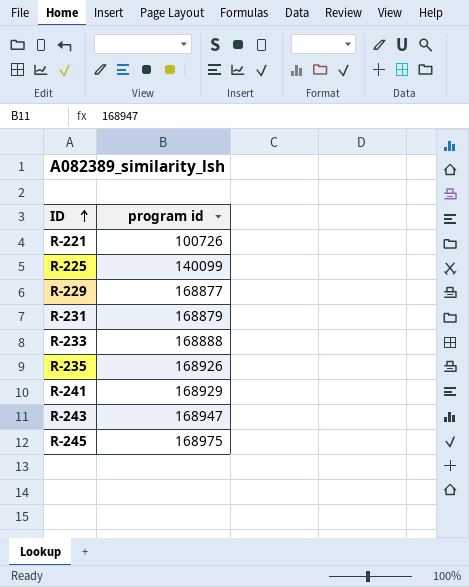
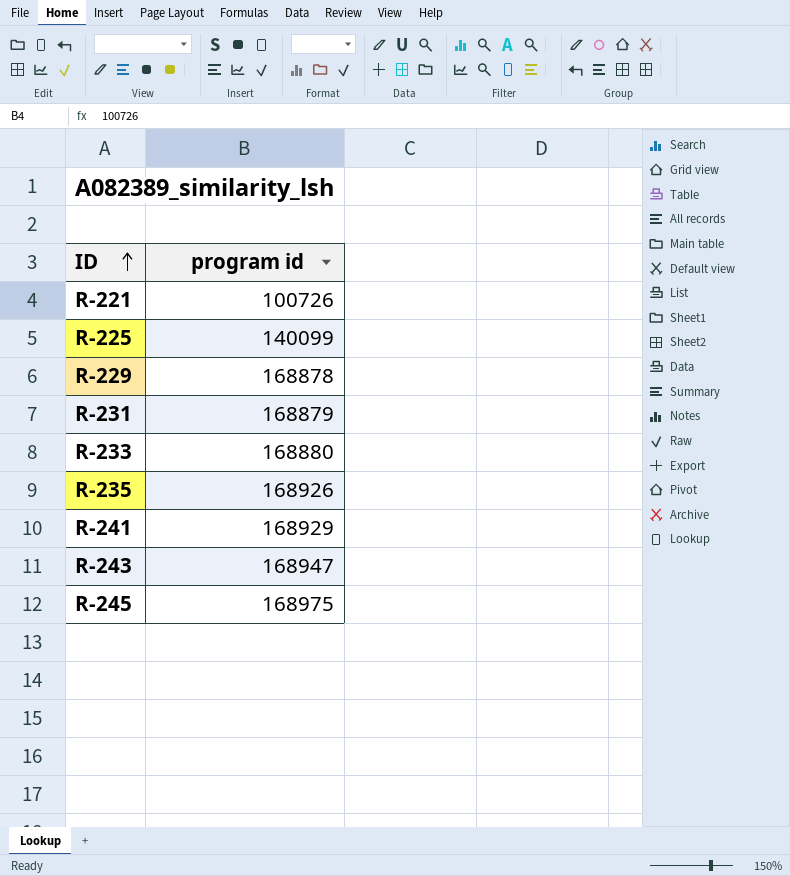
R-229 | program id: 168877 -> 168878
R-233 | program id: 168888 -> 168880

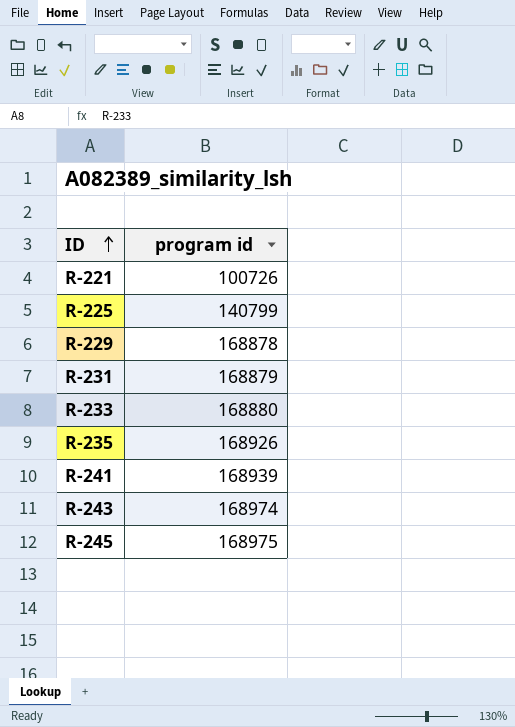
R-225 | program id: 140099 -> 140799
R-241 | program id: 168929 -> 168939
R-243 | program id: 168947 -> 168974

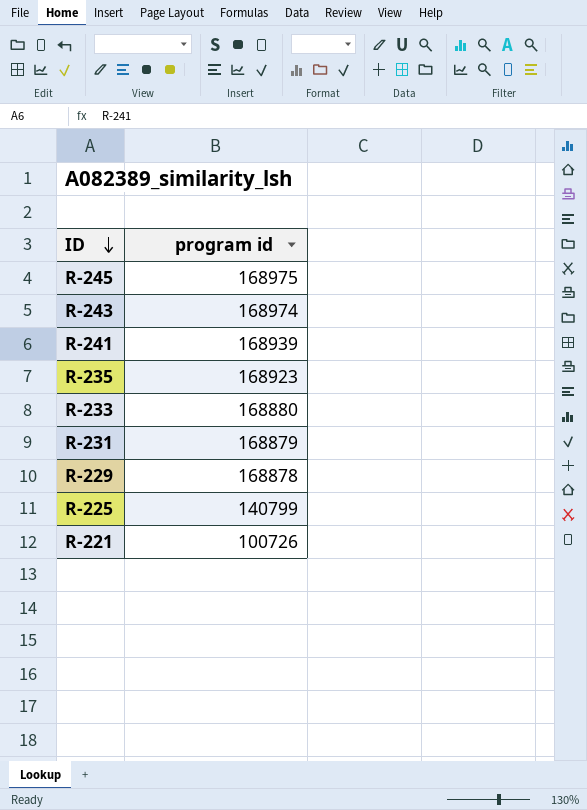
row order: ID ascending -> ID descending
R-235 | program id: 168926 -> 168923

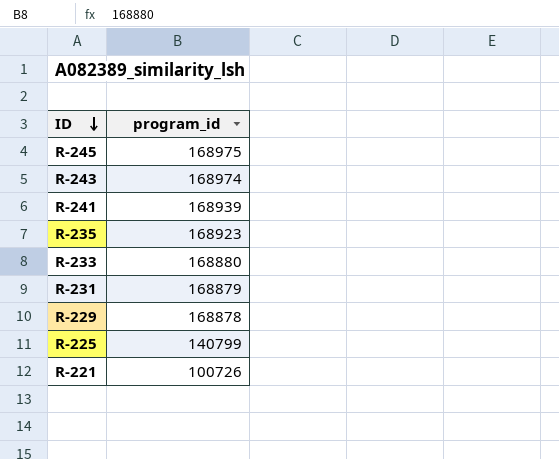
column name: program id -> program_id

